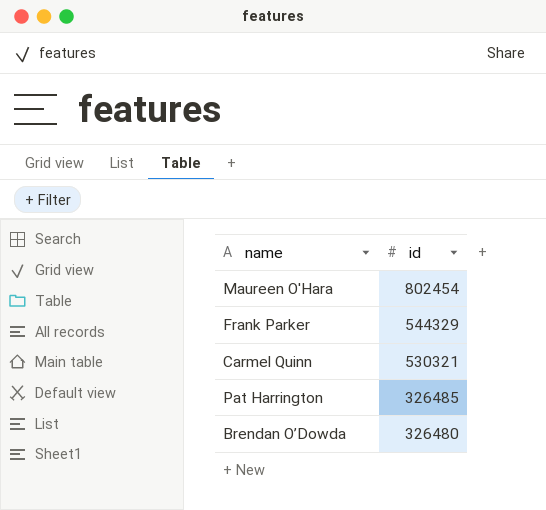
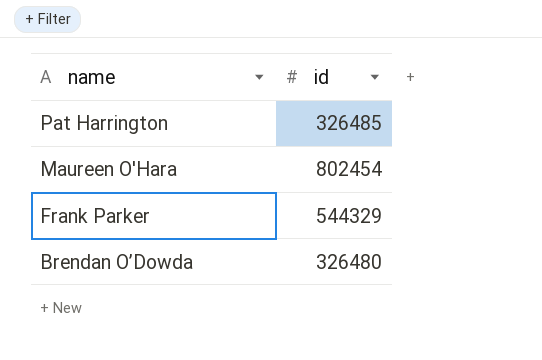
row order: id descending -> name descending
row Carmel Quinn: 530321 -> none

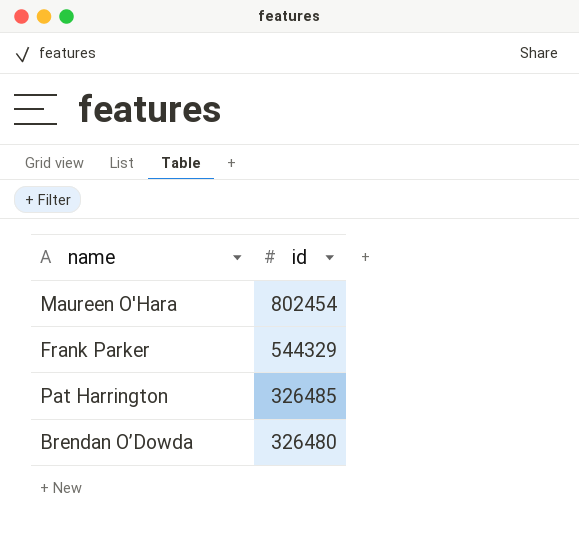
row order: name descending -> id descending

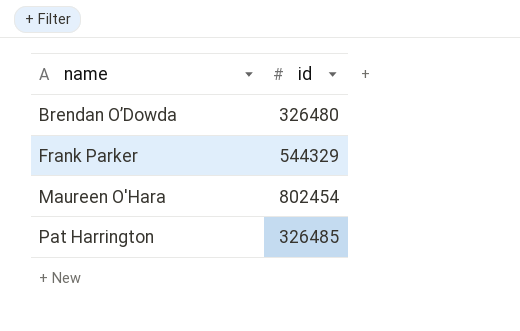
row order: id descending -> name ascending

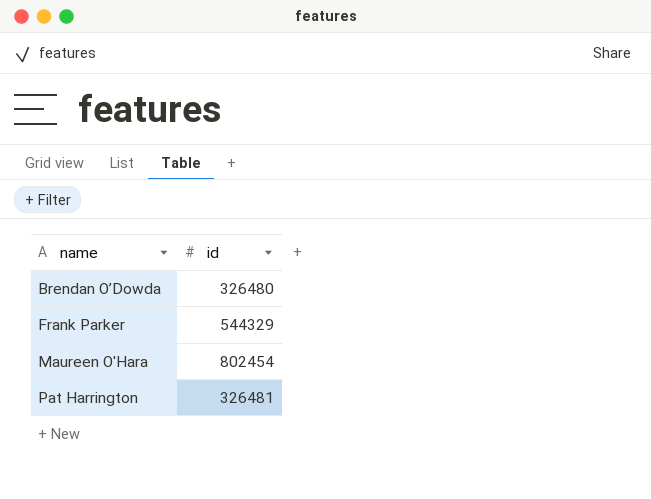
Pat Harrington | id: 326485 -> 326481

